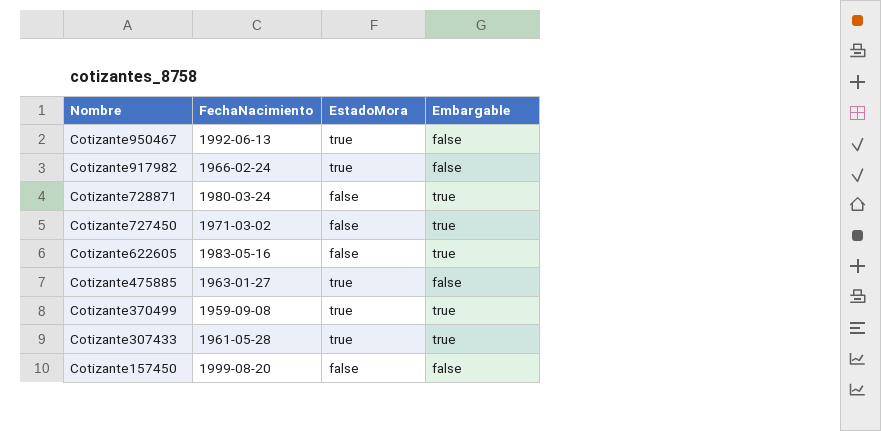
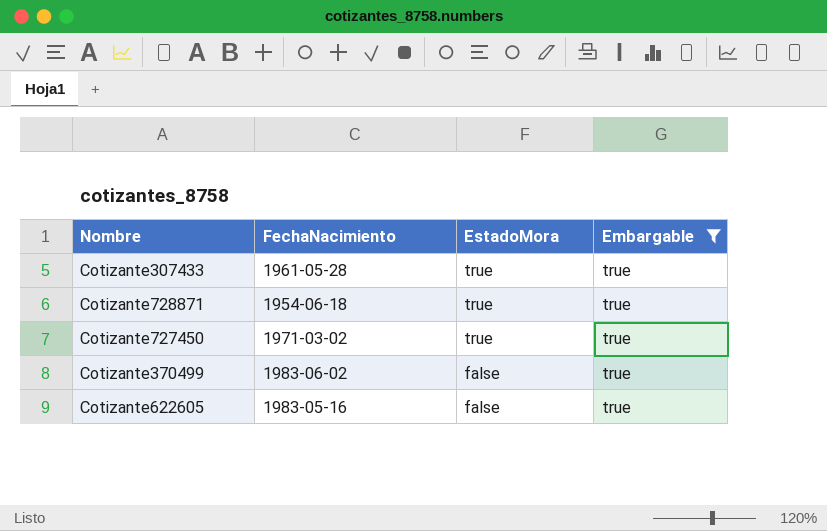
filter: none -> Embargable = true
row order: Nombre descending -> EstadoMora descending
Cotizante728871 | FechaNacimiento: 1980-03-24 -> 1954-06-18
Cotizante728871 | EstadoMora: false -> true
Cotizante727450 | EstadoMora: false -> true
Cotizante370499 | FechaNacimiento: 1959-09-08 -> 1983-06-02
Cotizante370499 | EstadoMora: true -> false

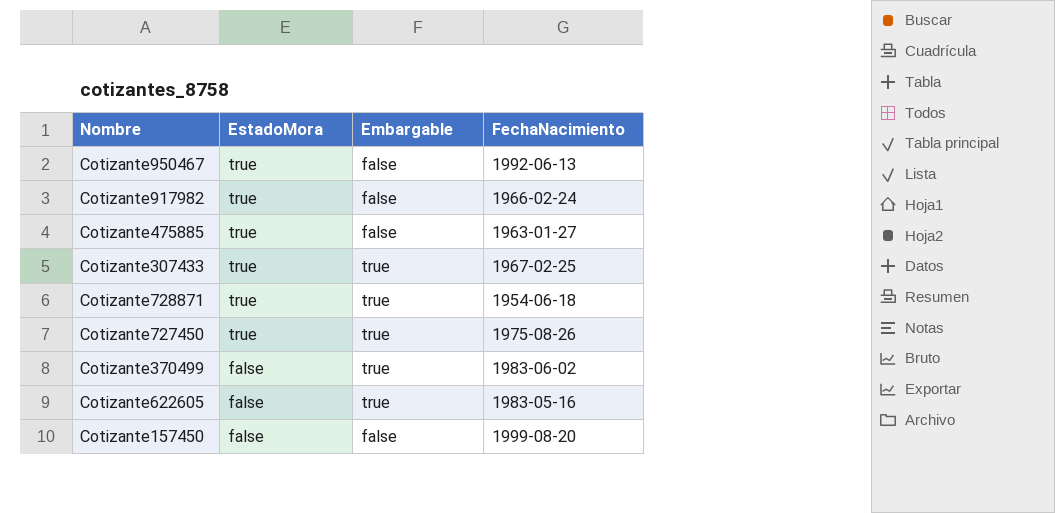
filter: Embargable = true -> none
column FechaNacimiento | position: 2 -> 4
Cotizante307433 | FechaNacimiento: 1961-05-28 -> 1967-02-25
Cotizante727450 | FechaNacimiento: 1971-03-02 -> 1975-08-26

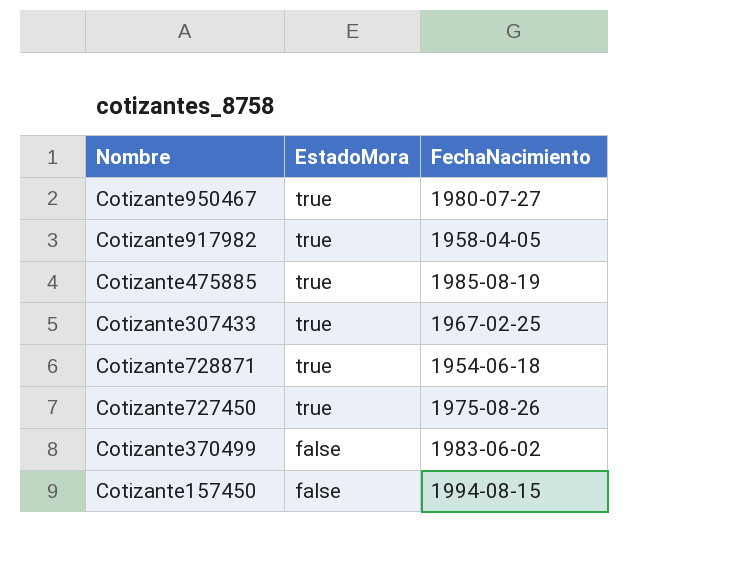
column Embargable | position: 3 -> none
row Cotizante622605: false | true | 1983-05-16 -> none
Cotizante950467 | FechaNacimiento: 1992-06-13 -> 1980-07-27
Cotizante917982 | FechaNacimiento: 1966-02-24 -> 1958-04-05
Cotizante475885 | FechaNacimiento: 1963-01-27 -> 1985-08-19
Cotizante157450 | FechaNacimiento: 1999-08-20 -> 1994-08-15

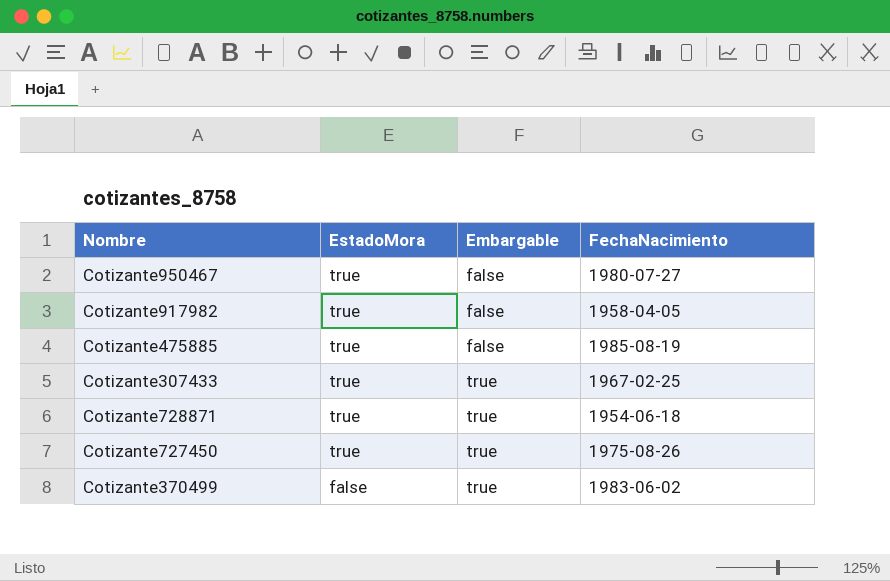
column Embargable | position: none -> 3
row Cotizante157450: false | 1994-08-15 -> none

